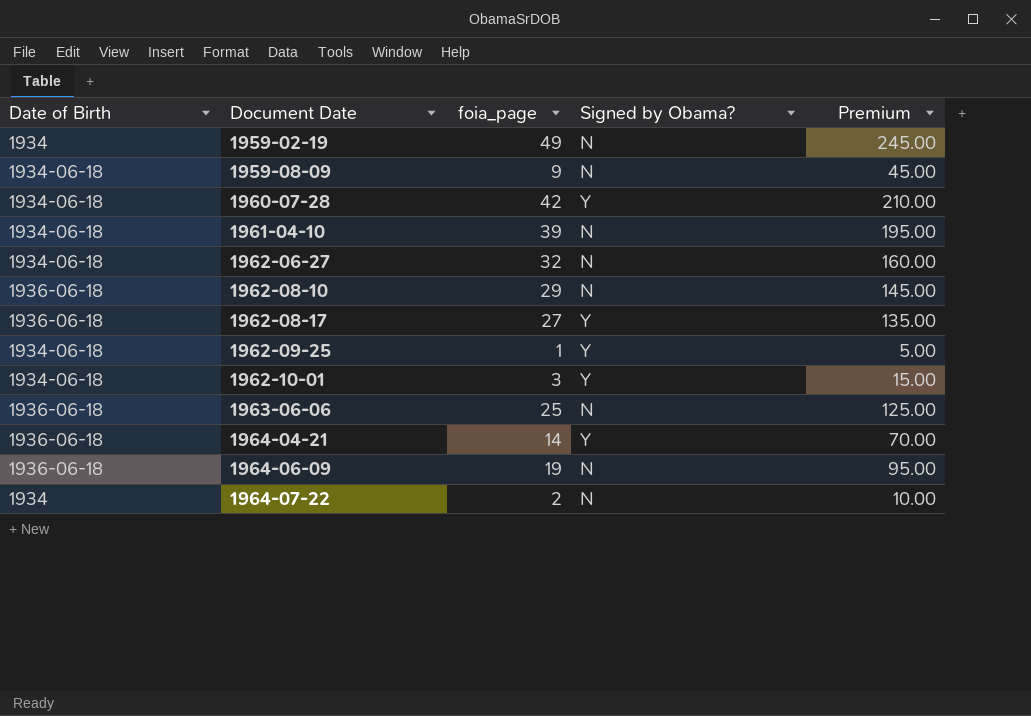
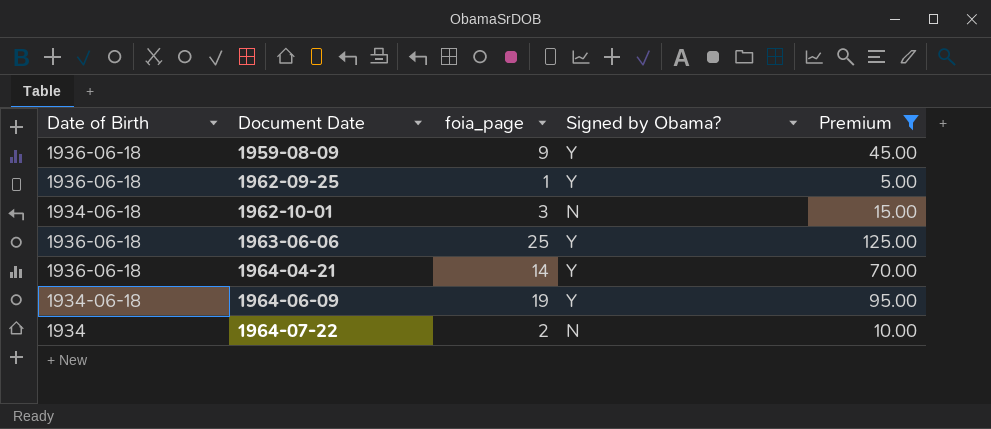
filter: none -> Premium <= 125.00
1959-08-09 | Date of Birth: 1934-06-18 -> 1936-06-18
1959-08-09 | Signed by Obama?: N -> Y
1962-09-25 | Date of Birth: 1934-06-18 -> 1936-06-18
1962-10-01 | Signed by Obama?: Y -> N
1963-06-06 | Signed by Obama?: N -> Y
1964-06-09 | Date of Birth: 1936-06-18 -> 1934-06-18
1964-06-09 | Signed by Obama?: N -> Y

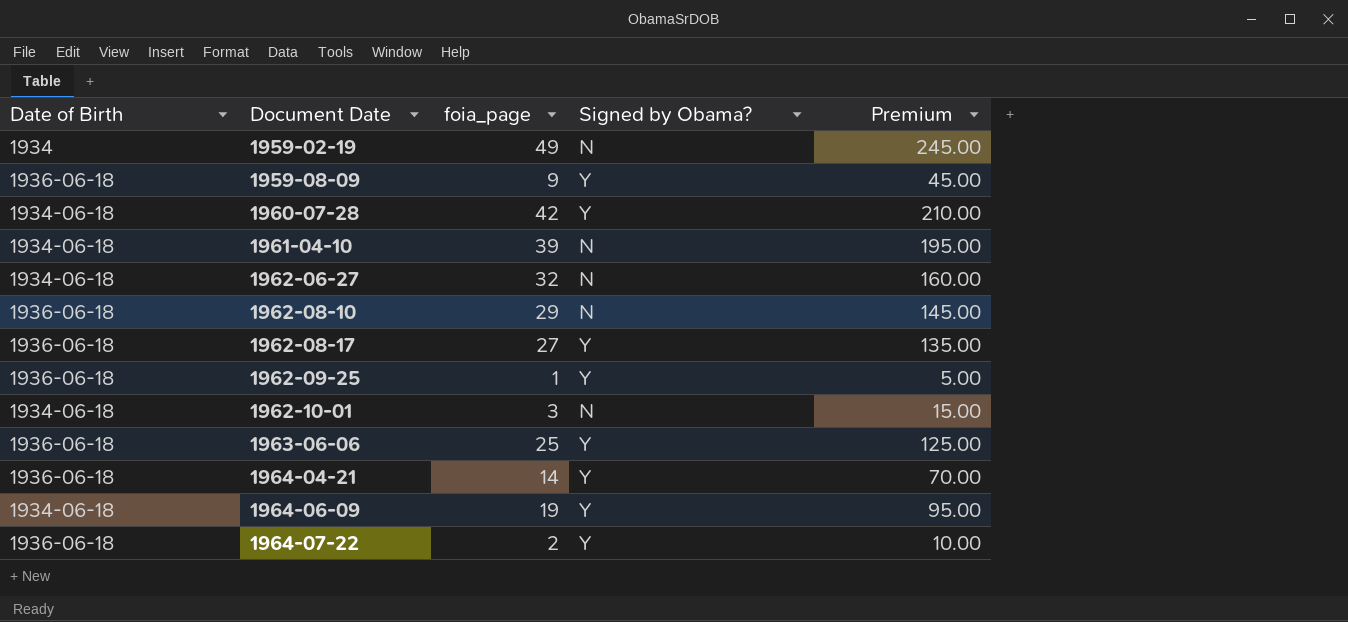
filter: Premium <= 125.00 -> none
1964-07-22 | Date of Birth: 1934 -> 1936-06-18
1964-07-22 | Signed by Obama?: N -> Y

